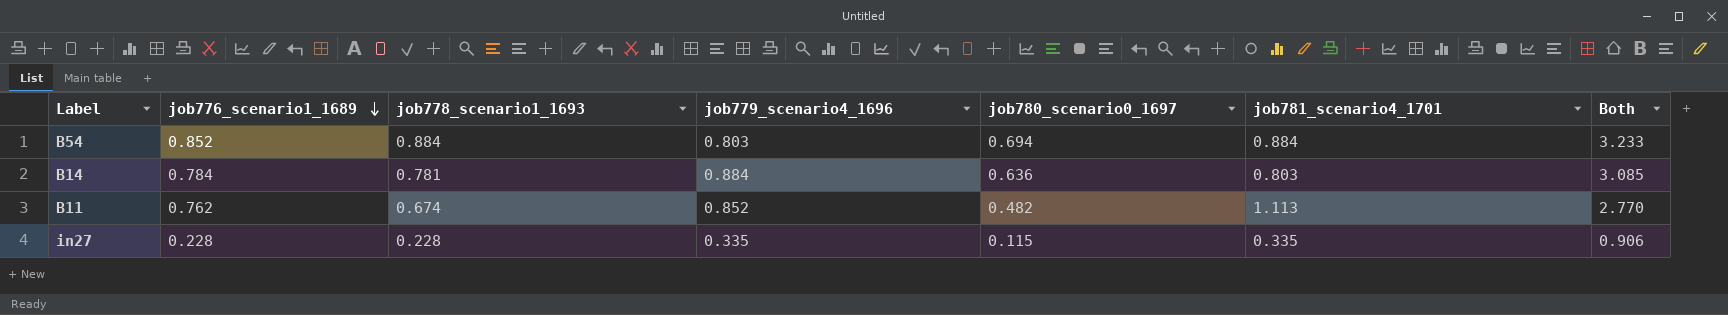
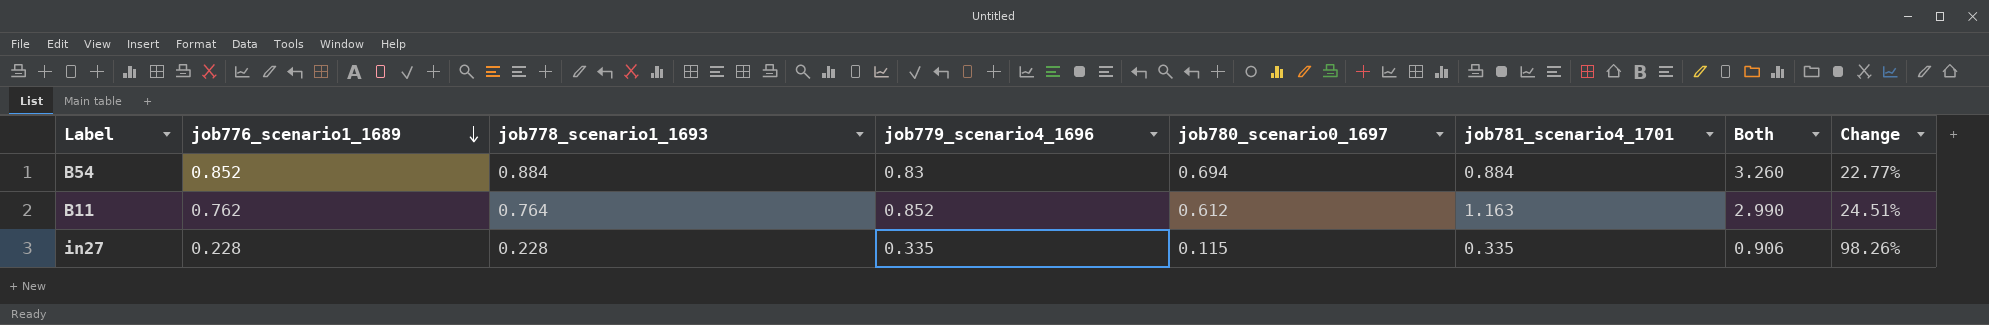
column Change | formula: none -> ([job776_scenario1_1689] - [job780_scenario0_1697]) / [job780_scenario0_1697]
row B14: 0.784 | 0.781 | 0.884 | 0.636 | 0.803 | 3.085 -> none
B54 | job779_scenario4_1696: 0.803 -> 0.83
B54 | Both: 3.233 -> 3.260
B11 | job778_scenario1_1693: 0.674 -> 0.764
B11 | job780_scenario0_1697: 0.482 -> 0.612
B11 | job781_scenario4_1701: 1.113 -> 1.163
B11 | Both: 2.770 -> 2.990

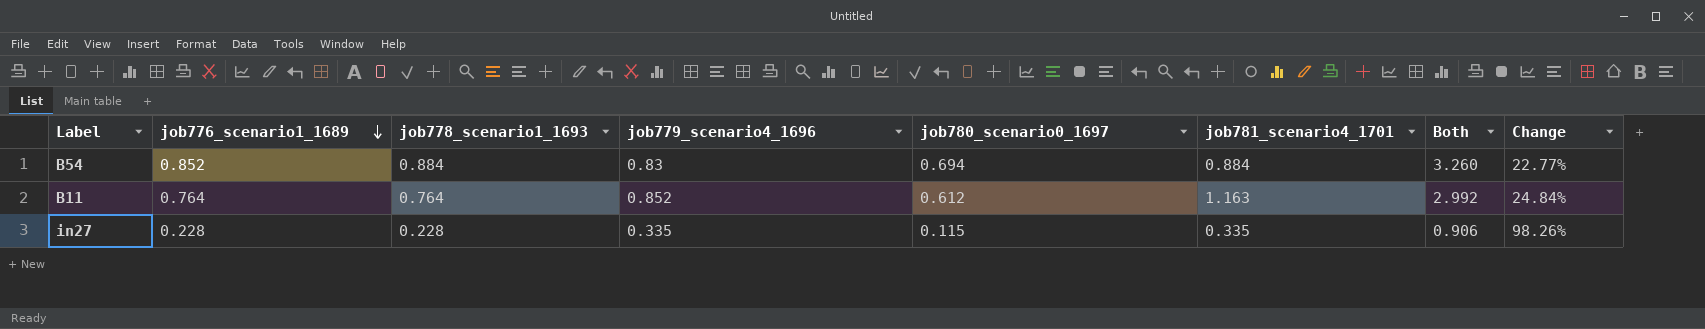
B11 | job776_scenario1_1689: 0.762 -> 0.764
B11 | Both: 2.990 -> 2.992
B11 | Change: 24.51% -> 24.84%

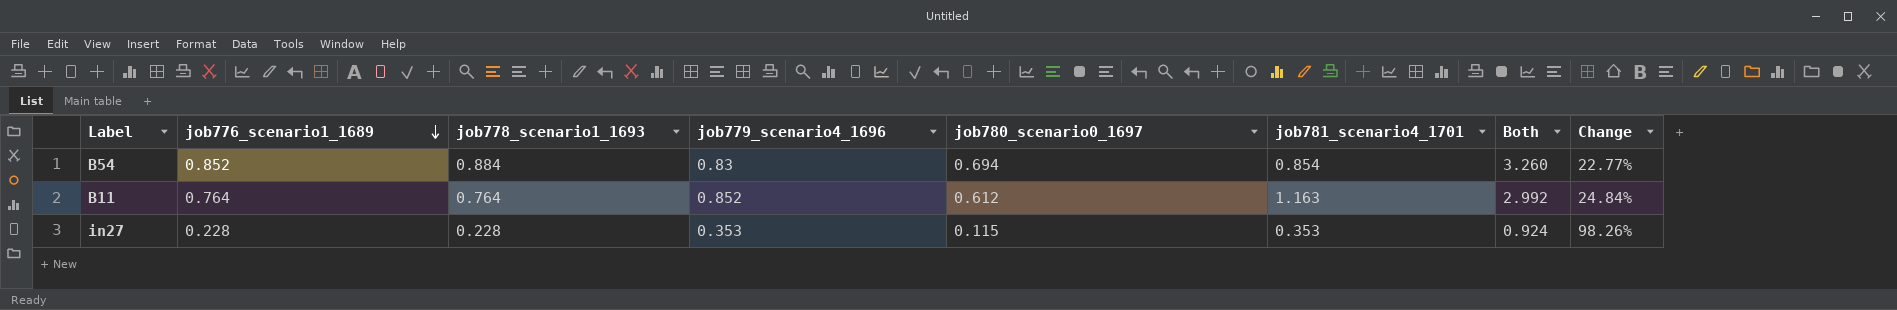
B54 | job781_scenario4_1701: 0.884 -> 0.854
in27 | job779_scenario4_1696: 0.335 -> 0.353
in27 | job781_scenario4_1701: 0.335 -> 0.353
in27 | Both: 0.906 -> 0.924

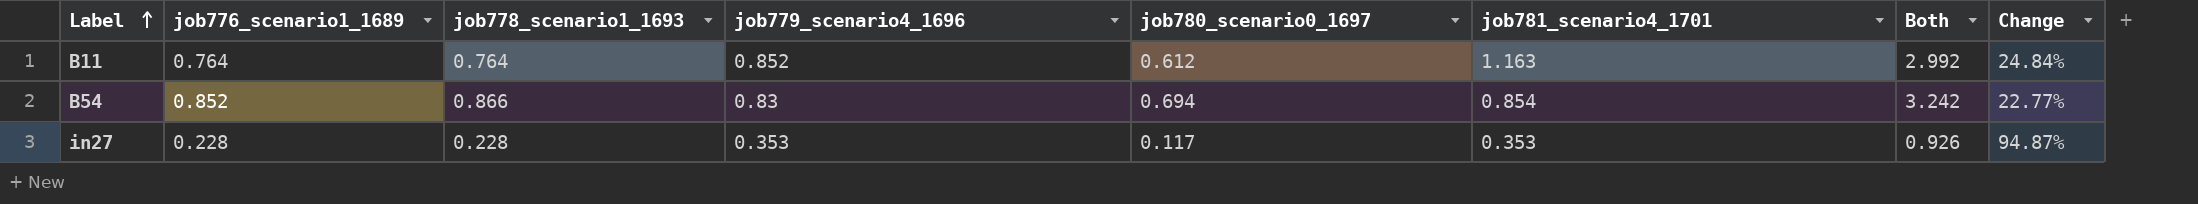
row order: job776_scenario1_1689 descending -> Label ascending
B54 | job778_scenario1_1693: 0.884 -> 0.866
B54 | Both: 3.260 -> 3.242
in27 | job780_scenario0_1697: 0.115 -> 0.117
in27 | Both: 0.924 -> 0.926
in27 | Change: 98.26% -> 94.87%

